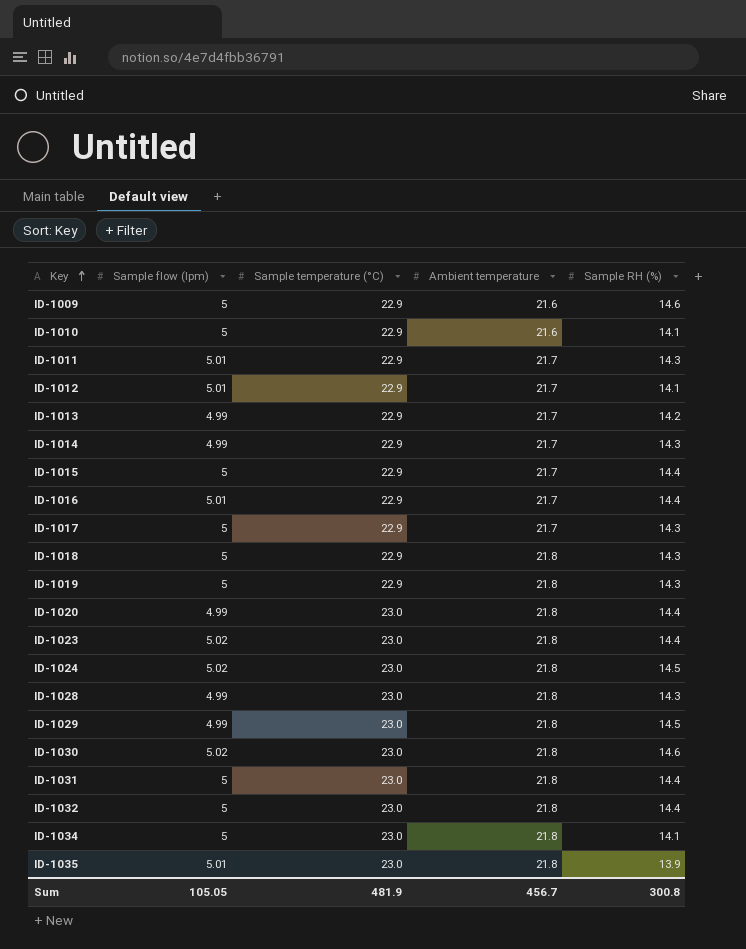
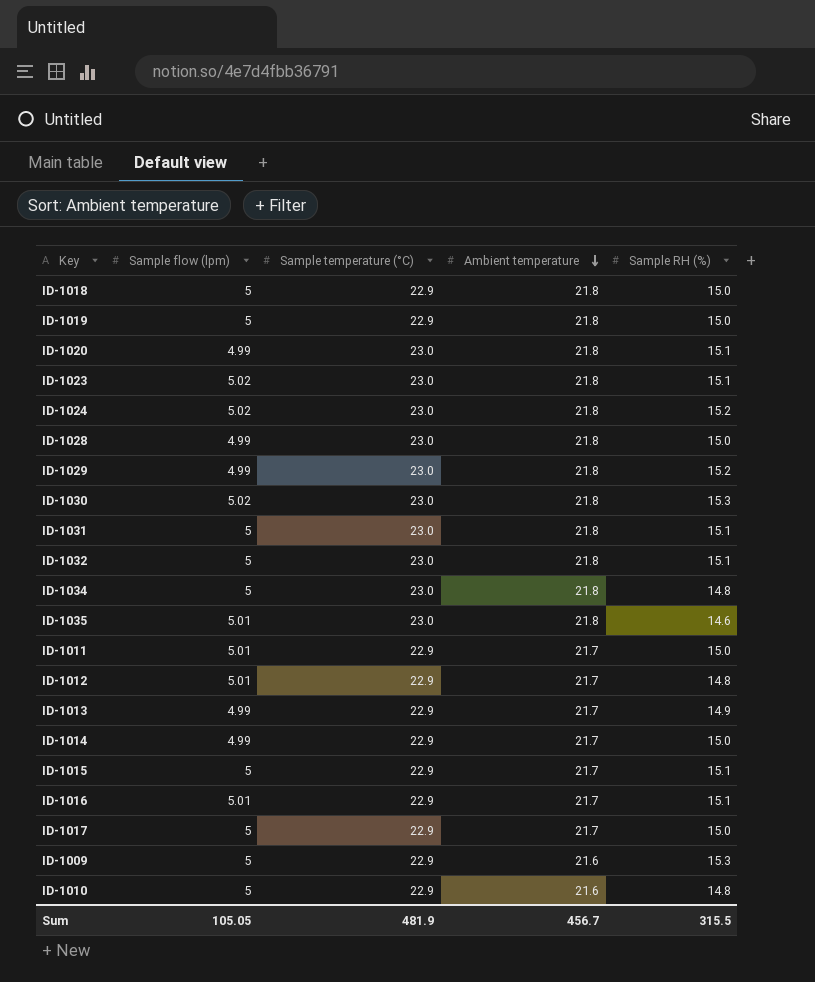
row order: Key ascending -> Ambient temperature descending
ID-1018 | Sample RH (%): 14.3 -> 15.0
ID-1019 | Sample RH (%): 14.3 -> 15.0
ID-1020 | Sample RH (%): 14.4 -> 15.1
ID-1023 | Sample RH (%): 14.4 -> 15.1
ID-1024 | Sample RH (%): 14.5 -> 15.2
ID-1028 | Sample RH (%): 14.3 -> 15.0
ID-1029 | Sample RH (%): 14.5 -> 15.2
ID-1030 | Sample RH (%): 14.6 -> 15.3
ID-1031 | Sample RH (%): 14.4 -> 15.1
ID-1032 | Sample RH (%): 14.4 -> 15.1
ID-1034 | Sample RH (%): 14.1 -> 14.8
ID-1035 | Sample RH (%): 13.9 -> 14.6
ID-1011 | Sample RH (%): 14.3 -> 15.0
ID-1012 | Sample RH (%): 14.1 -> 14.8
ID-1013 | Sample RH (%): 14.2 -> 14.9
ID-1014 | Sample RH (%): 14.3 -> 15.0
ID-1015 | Sample RH (%): 14.4 -> 15.1
ID-1016 | Sample RH (%): 14.4 -> 15.1
ID-1017 | Sample RH (%): 14.3 -> 15.0
ID-1009 | Sample RH (%): 14.6 -> 15.3
ID-1010 | Sample RH (%): 14.1 -> 14.8
Sum | Sample RH (%): 300.8 -> 315.5

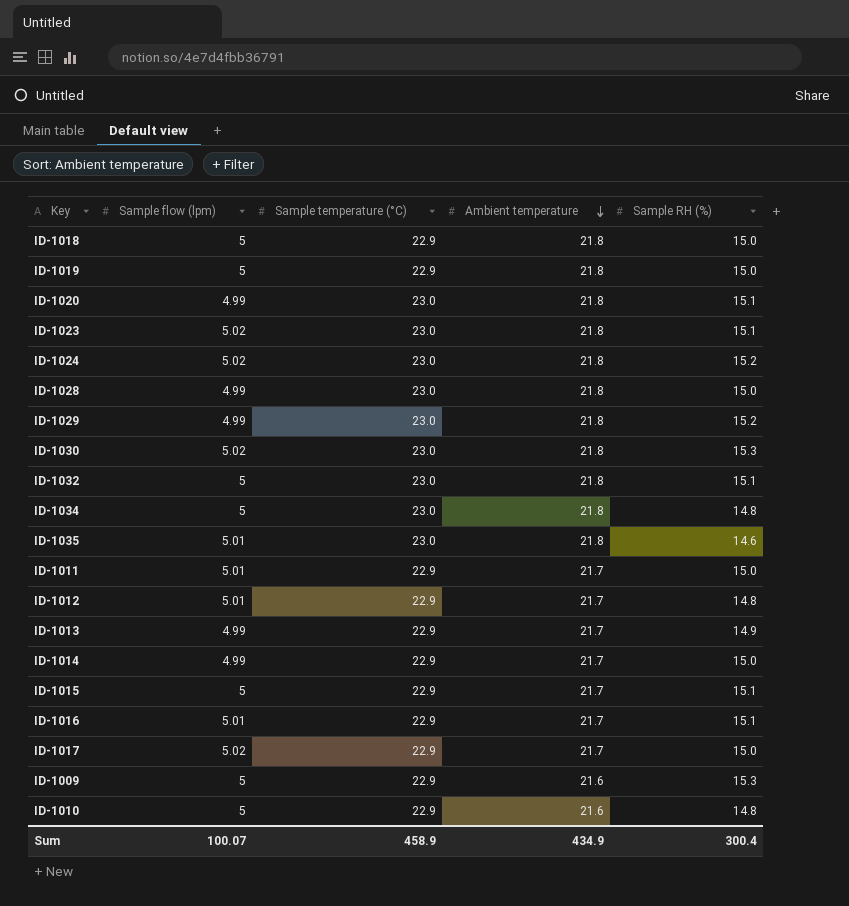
row ID-1031: 5 | 23.0 | 21.8 | 15.1 -> none
ID-1017 | Sample flow (lpm): 5 -> 5.02
Sum | Sample flow (lpm): 105.05 -> 100.07
Sum | Sample temperature (°C): 481.9 -> 458.9
Sum | Ambient temperature: 456.7 -> 434.9
Sum | Sample RH (%): 315.5 -> 300.4

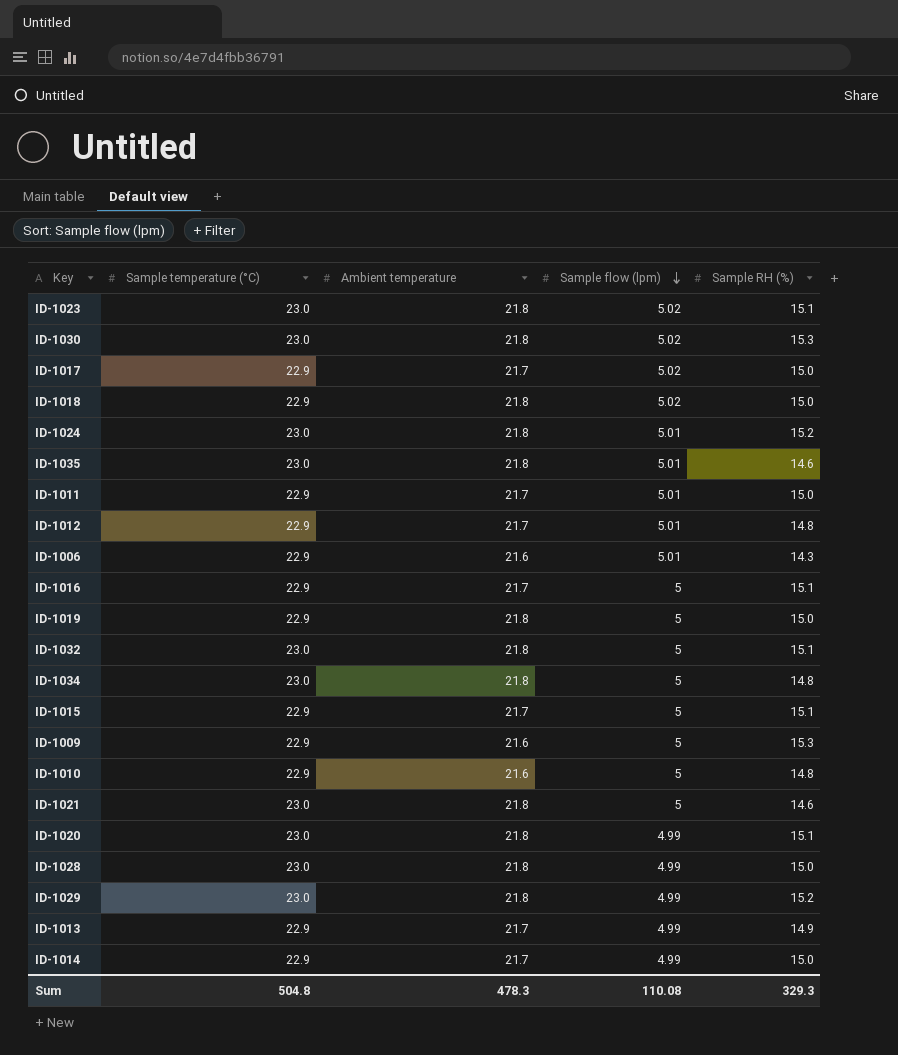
row order: Ambient temperature descending -> Sample flow (lpm) descending
column Sample flow (lpm) | position: 2 -> 4
ID-1018 | Sample flow (lpm): 5 -> 5.02
ID-1024 | Sample flow (lpm): 5.02 -> 5.01
row ID-1006: none -> 22.9 | 21.6 | 5.01 | 14.3
ID-1016 | Sample flow (lpm): 5.01 -> 5
row ID-1021: none -> 23.0 | 21.8 | 5 | 14.6
Sum | Sample temperature (°C): 458.9 -> 504.8
Sum | Ambient temperature: 434.9 -> 478.3
Sum | Sample flow (lpm): 100.07 -> 110.08
Sum | Sample RH (%): 300.4 -> 329.3

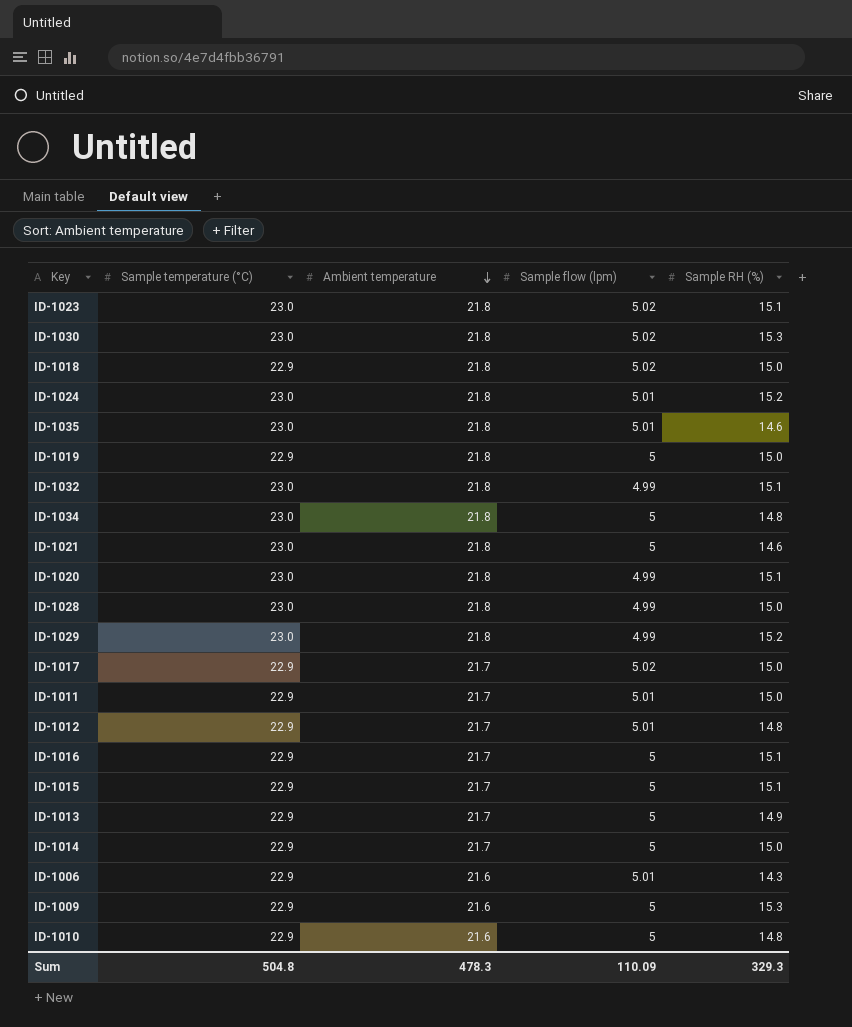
row order: Sample flow (lpm) descending -> Ambient temperature descending
ID-1032 | Sample flow (lpm): 5 -> 4.99
ID-1013 | Sample flow (lpm): 4.99 -> 5
ID-1014 | Sample flow (lpm): 4.99 -> 5
Sum | Sample flow (lpm): 110.08 -> 110.09

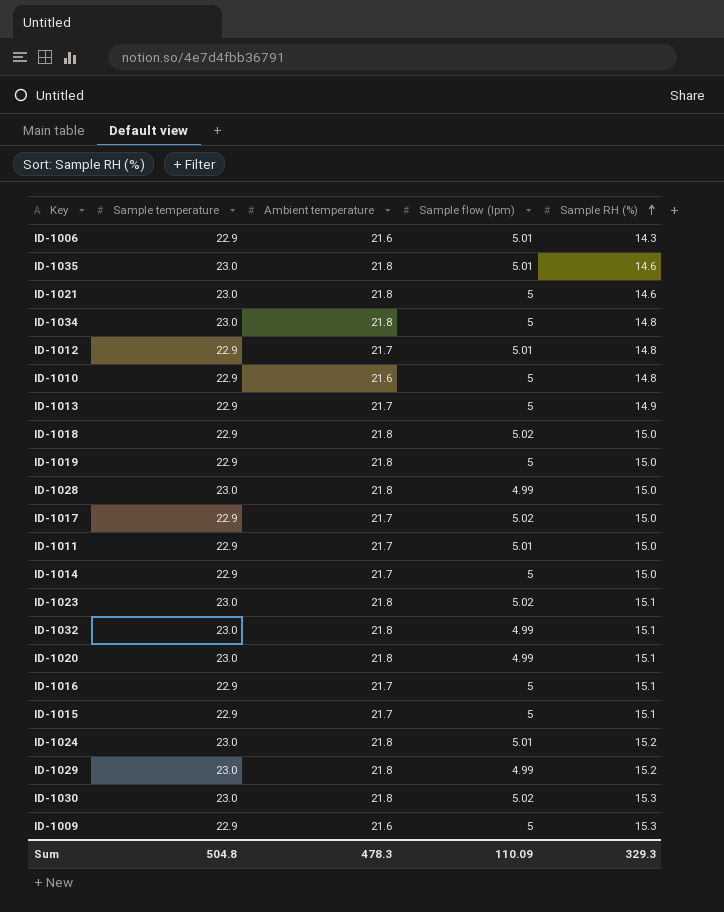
row order: Ambient temperature descending -> Sample RH (%) ascending
column name: Sample temperature (°C) -> Sample temperature

